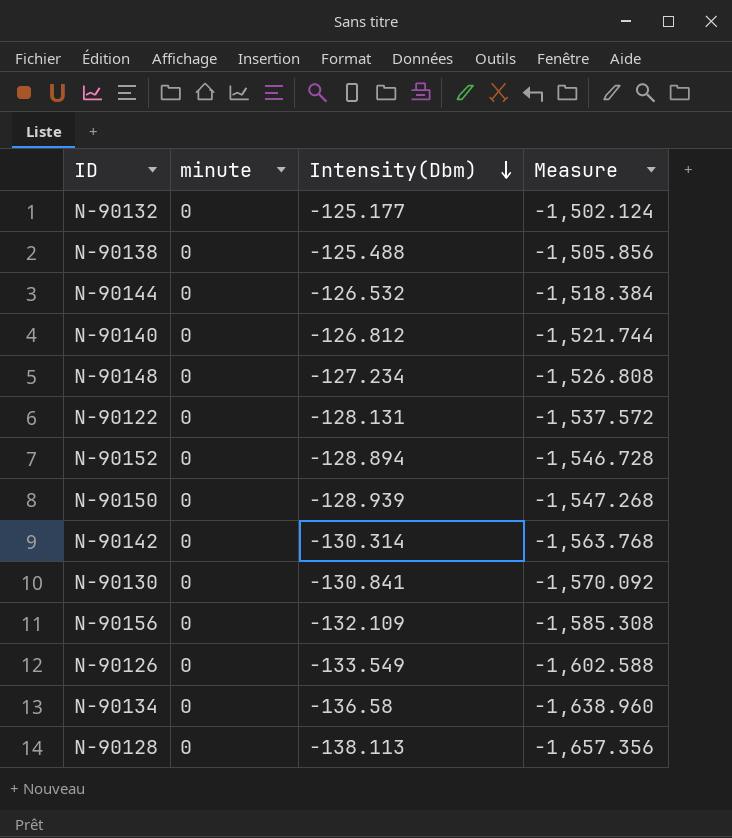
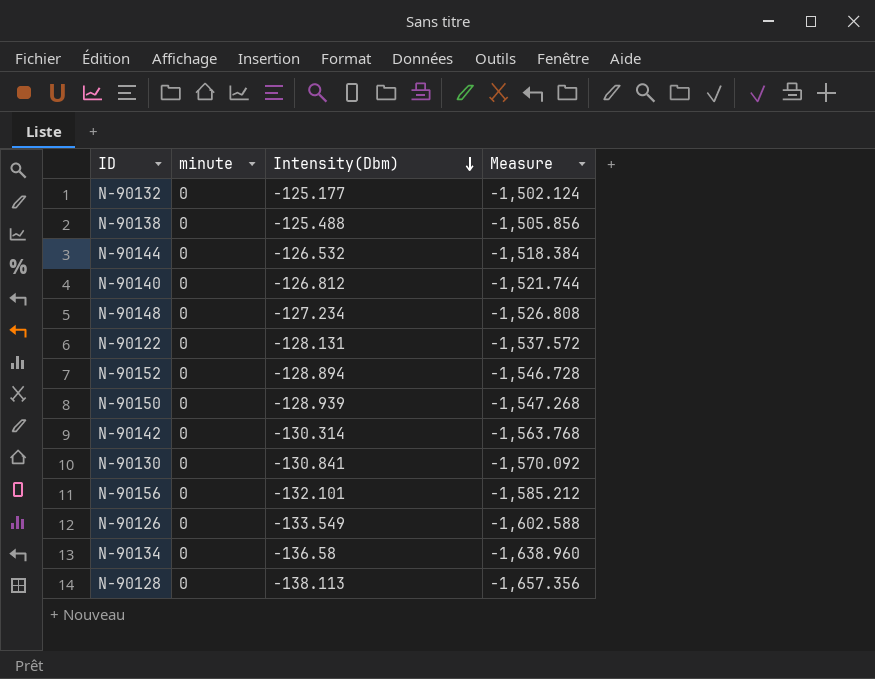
N-90156 | Intensity(Dbm): -132.109 -> -132.101
N-90156 | Measure: -1,585.308 -> -1,585.212

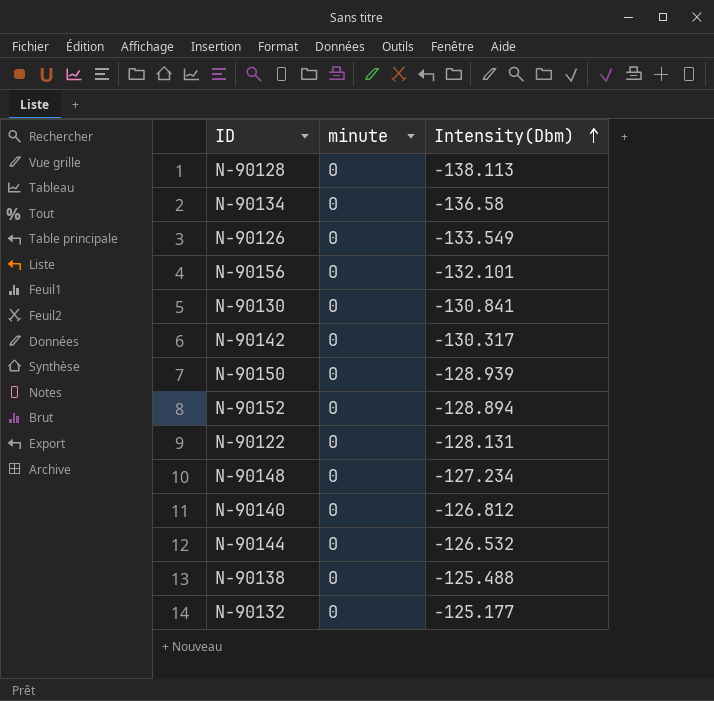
row order: Intensity(Dbm) descending -> Intensity(Dbm) ascending
column Measure | formula: [Intensity(Dbm)] * 12 -> none
N-90142 | Intensity(Dbm): -130.314 -> -130.317

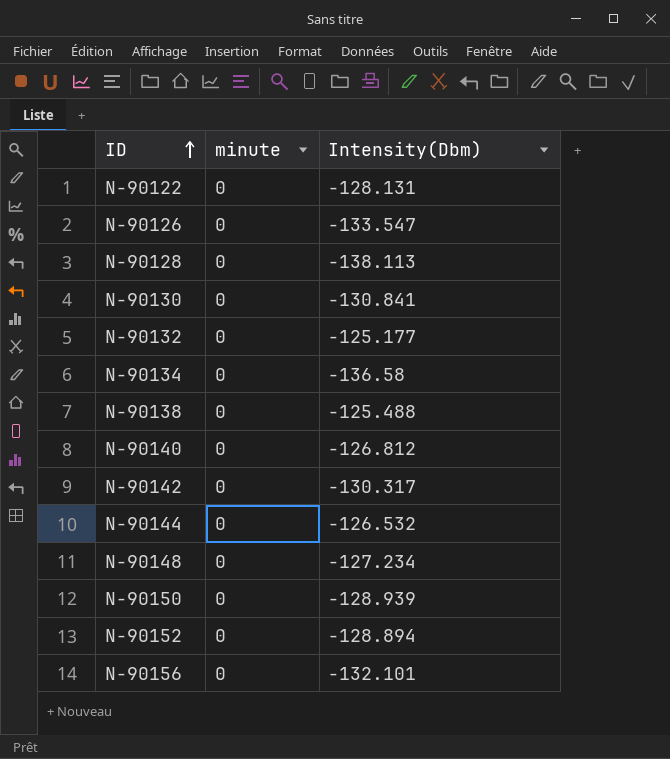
row order: Intensity(Dbm) ascending -> ID ascending
N-90126 | Intensity(Dbm): -133.549 -> -133.547

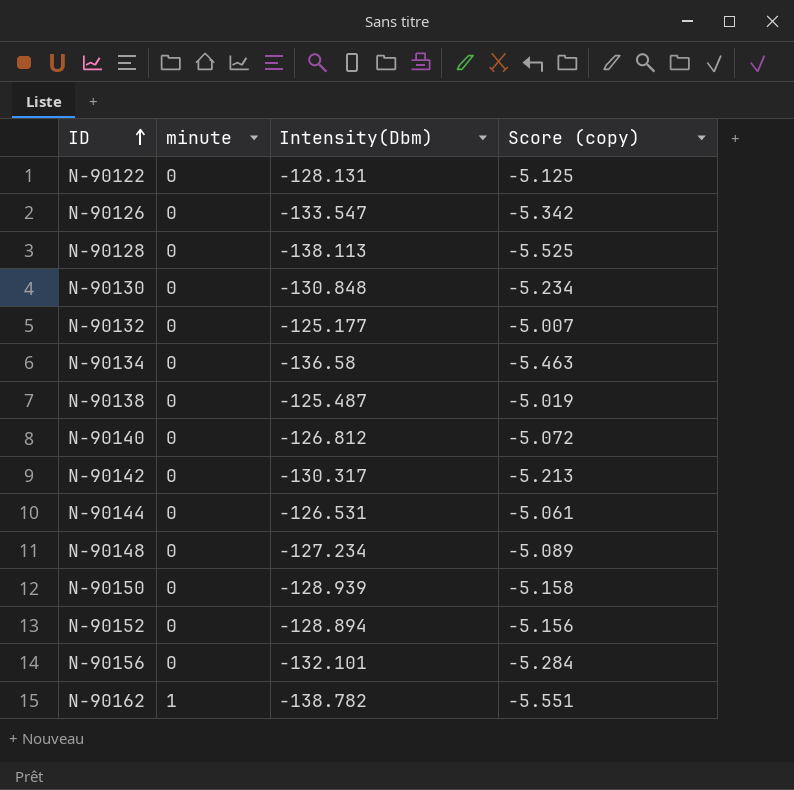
column Score (copy) | formula: none -> [Intensity(Dbm)] * 0.04
N-90130 | Intensity(Dbm): -130.841 -> -130.848
N-90138 | Intensity(Dbm): -125.488 -> -125.487
N-90144 | Intensity(Dbm): -126.532 -> -126.531
row N-90162: none -> 1 | -138.782 | -5.551

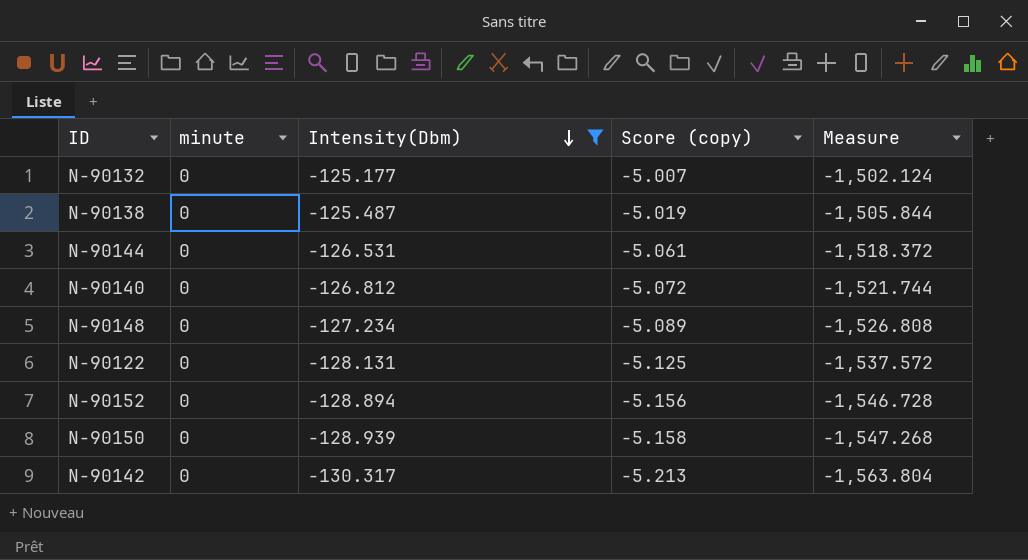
filter: none -> Intensity(Dbm) >= -130.317
row order: ID ascending -> Intensity(Dbm) descending
column Measure | formula: none -> [Intensity(Dbm)] * 12

